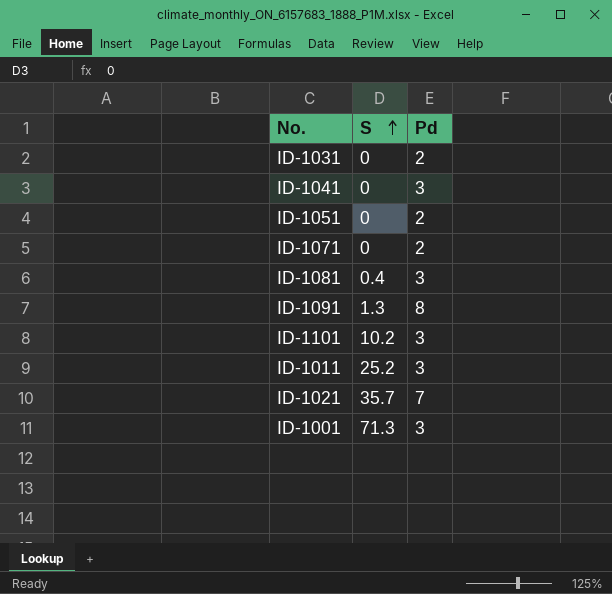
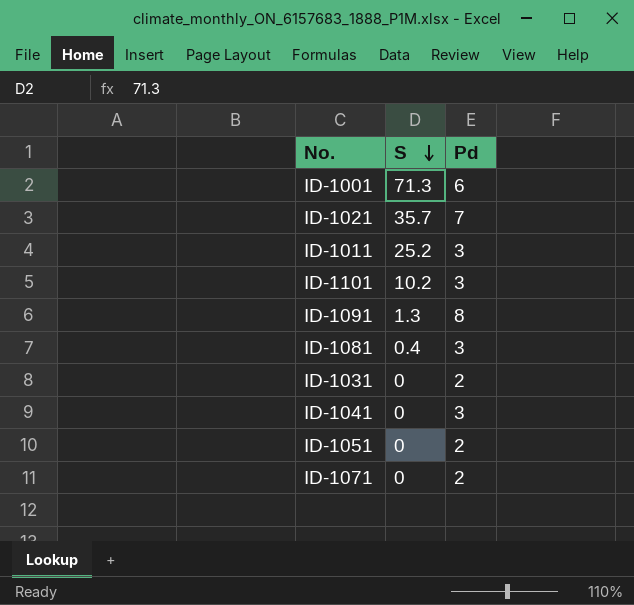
row order: S ascending -> S descending
ID-1001 | Pd: 3 -> 6

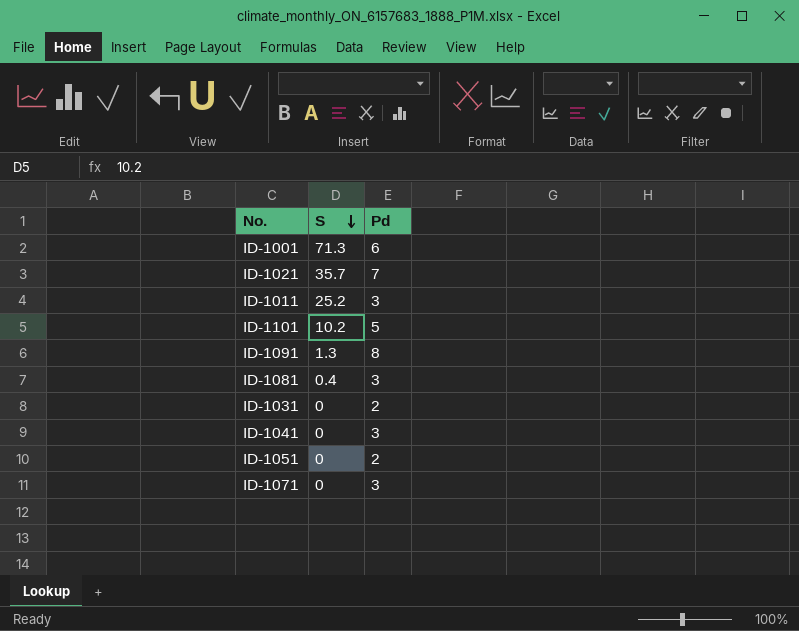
ID-1101 | Pd: 3 -> 5
ID-1071 | Pd: 2 -> 3

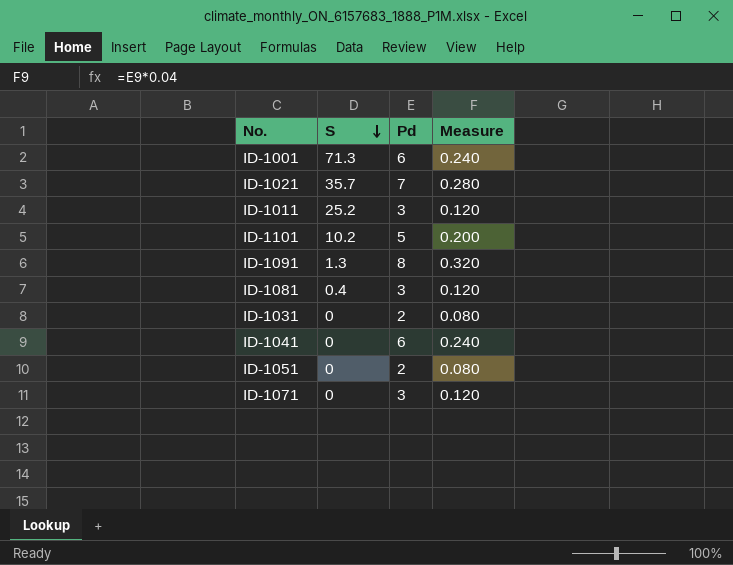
column Measure | formula: none -> [Pd] * 0.04
ID-1041 | Pd: 3 -> 6

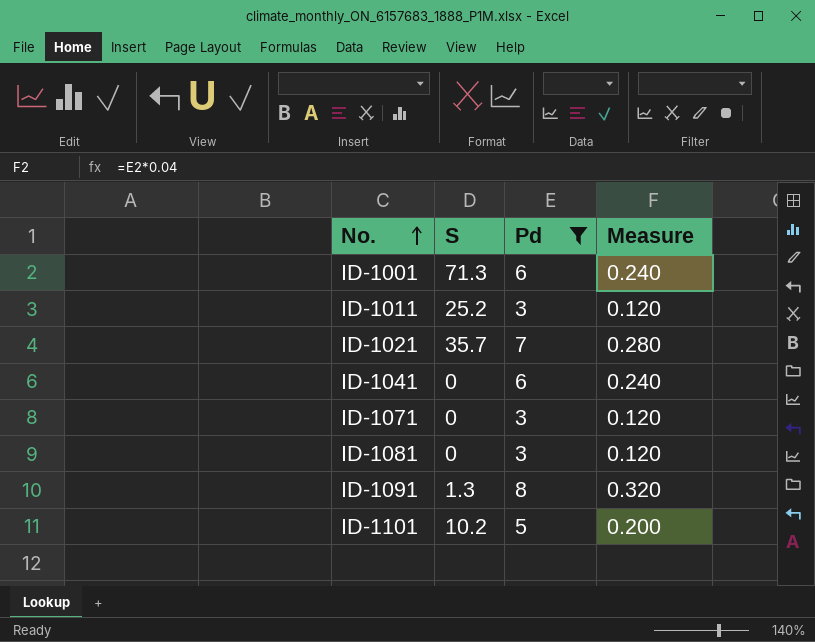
filter: none -> Pd != 2
row order: S descending -> No. ascending
ID-1081 | S: 0.4 -> 0

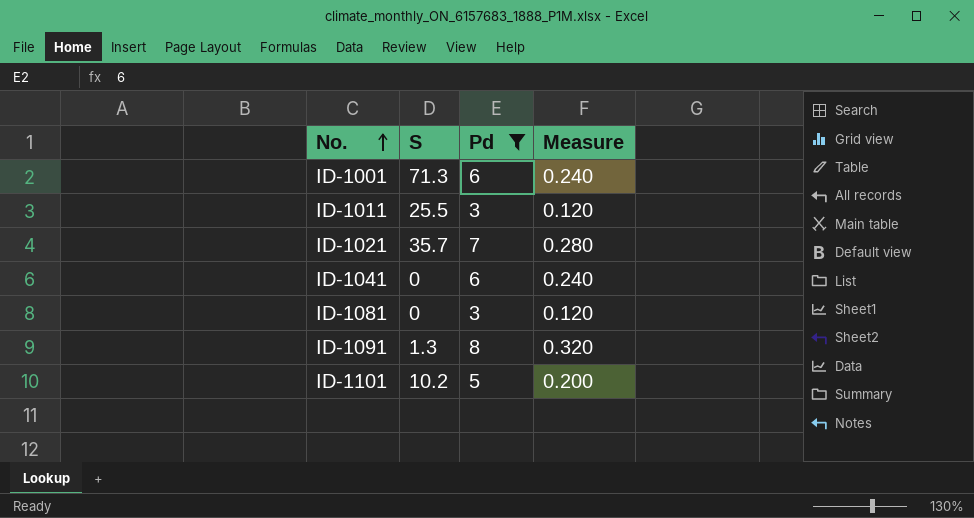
row ID-1071: 0 | 3 | 0.120 -> none
ID-1011 | S: 25.2 -> 25.5

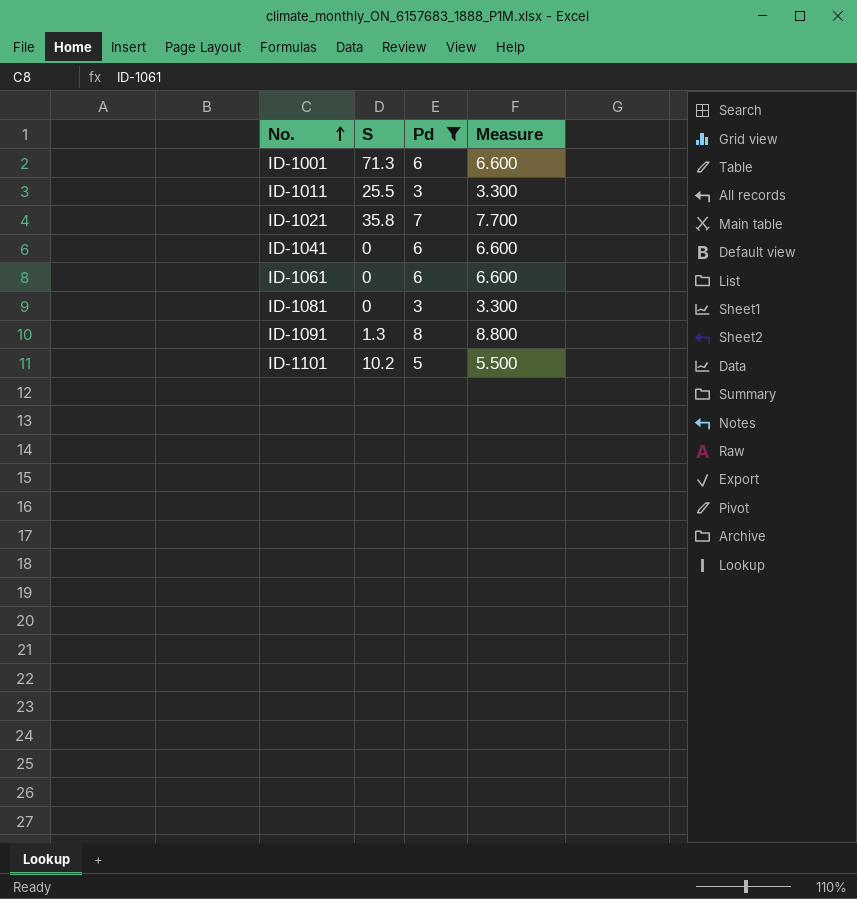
column Measure | formula: [Pd] * 0.04 -> [Pd] * 1.1
ID-1021 | S: 35.7 -> 35.8
row ID-1061: none -> 0 | 6 | 6.600

